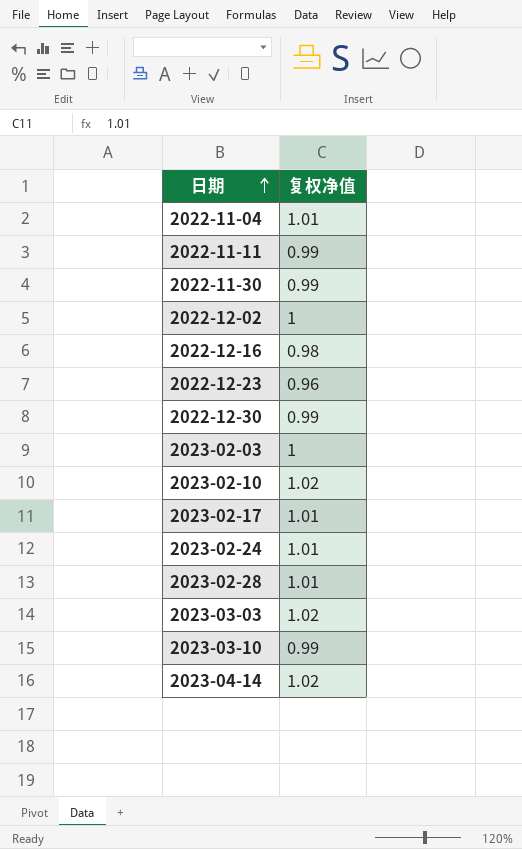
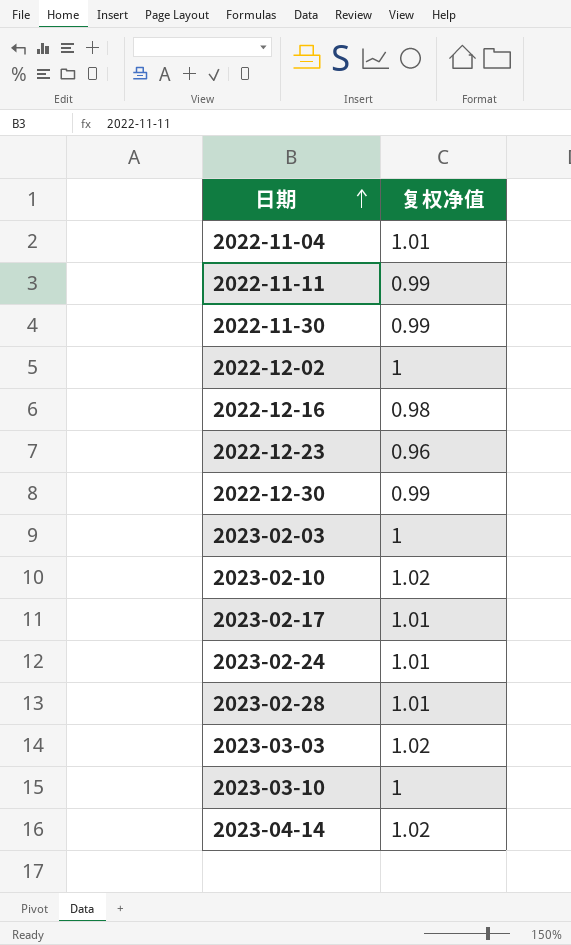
2023-03-10 | 复权净值: 0.99 -> 1

